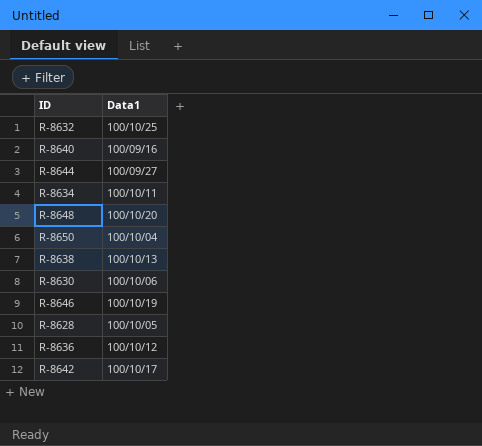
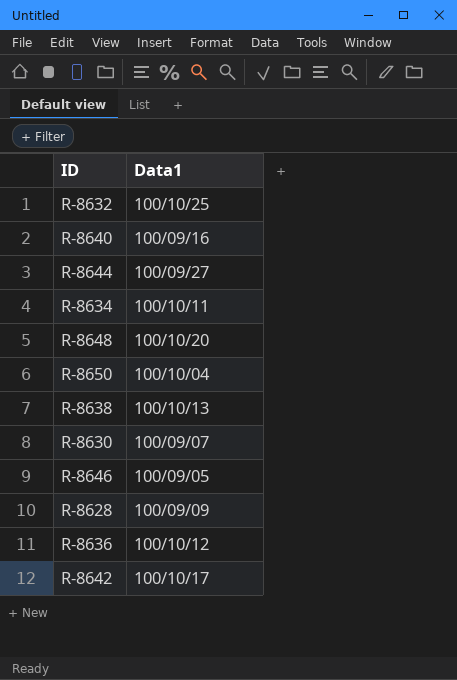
R-8630 | Data1: 100/10/06 -> 100/09/07
R-8646 | Data1: 100/10/19 -> 100/09/05
R-8628 | Data1: 100/10/05 -> 100/09/09

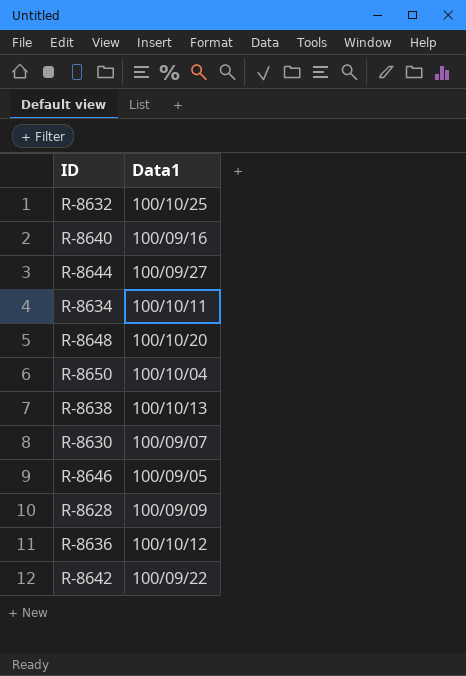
R-8642 | Data1: 100/10/17 -> 100/09/22

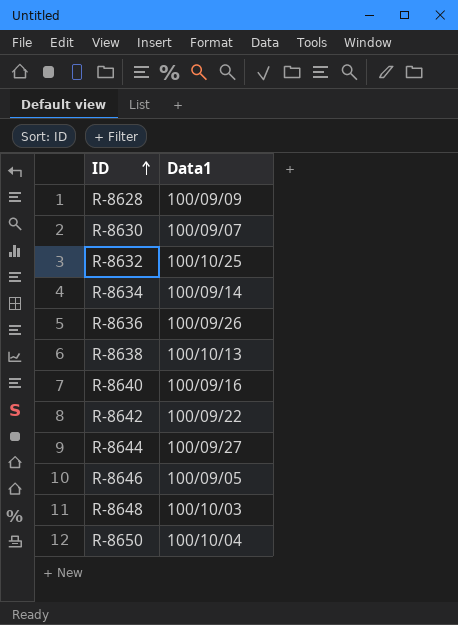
row order: none -> ID ascending
R-8634 | Data1: 100/10/11 -> 100/09/14
R-8636 | Data1: 100/10/12 -> 100/09/26
R-8648 | Data1: 100/10/20 -> 100/10/03

